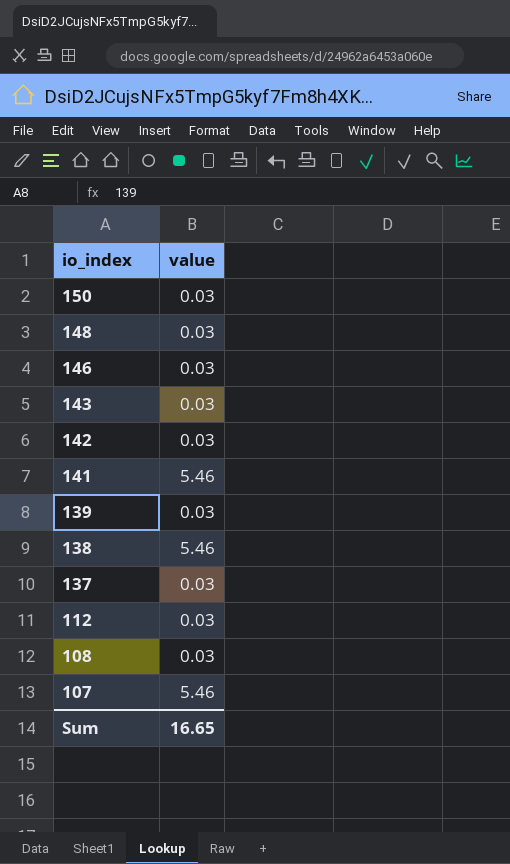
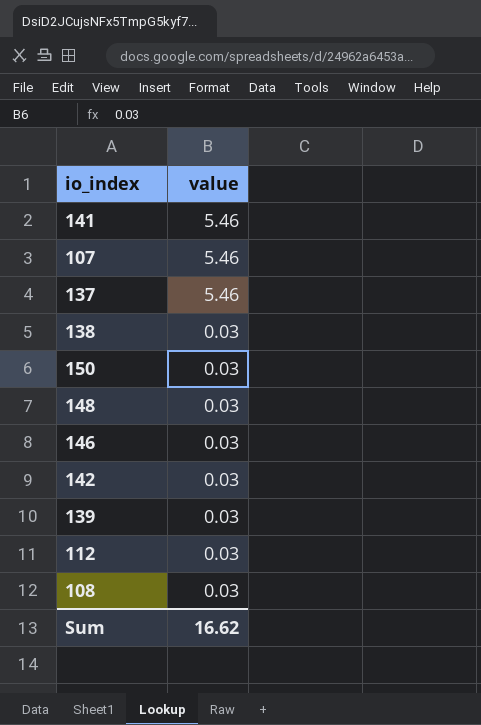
row order: io_index descending -> value descending
row 143: 0.03 -> none
137 | value: 0.03 -> 5.46
138 | value: 5.46 -> 0.03
Sum | value: 16.65 -> 16.62

